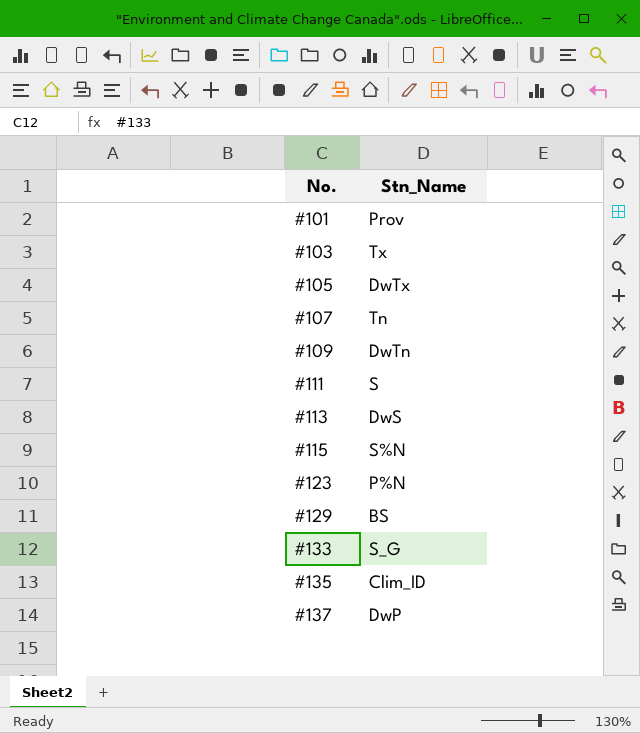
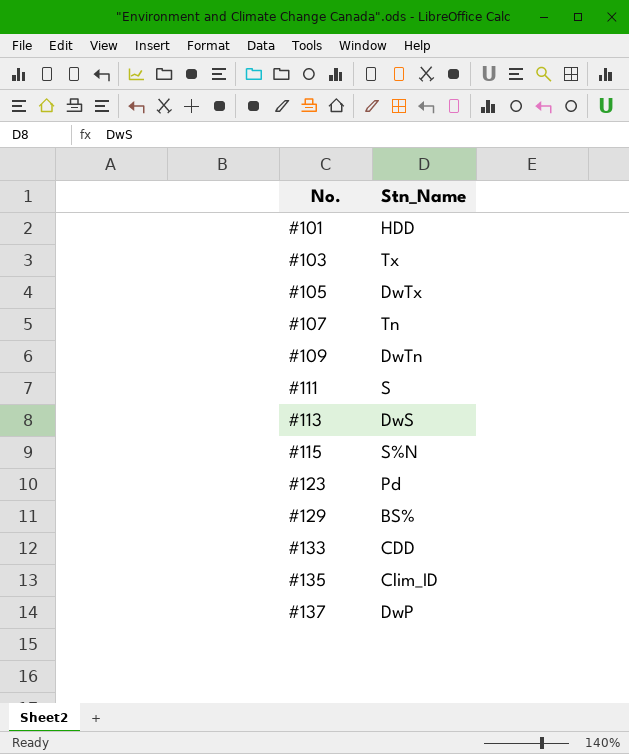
#101 | Stn_Name: Prov -> HDD
#123 | Stn_Name: P%N -> Pd
#129 | Stn_Name: BS -> BS%
#133 | Stn_Name: S_G -> CDD

